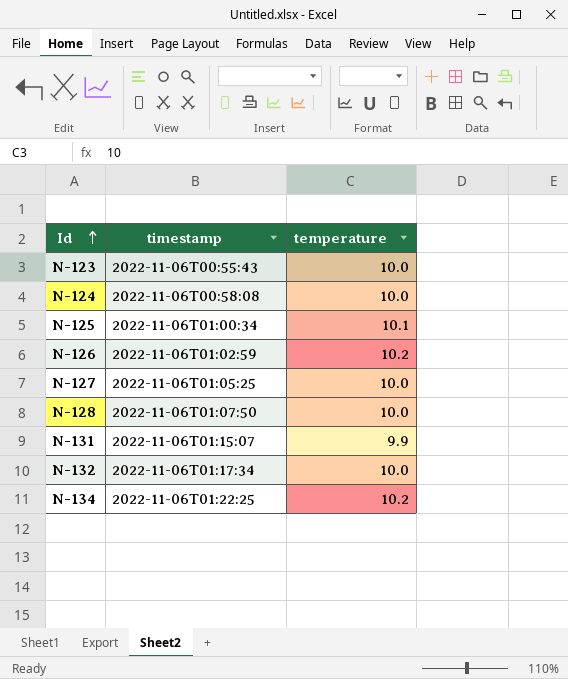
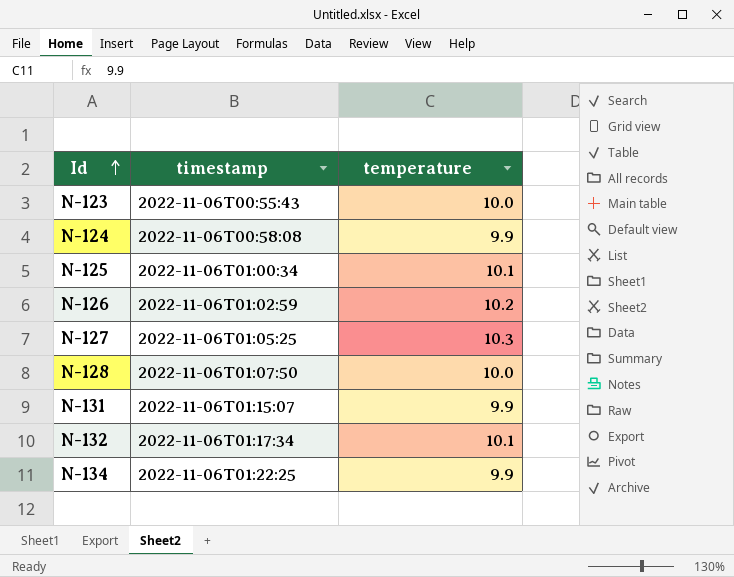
N-124 | temperature: 10.0 -> 9.9
N-127 | temperature: 10.0 -> 10.3
N-132 | temperature: 10.0 -> 10.1
N-134 | temperature: 10.2 -> 9.9

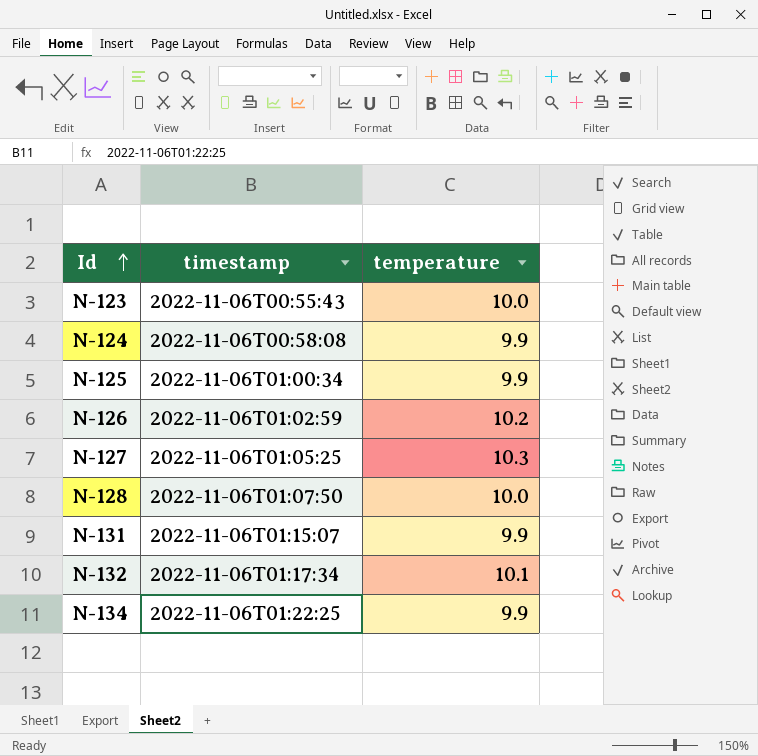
N-125 | temperature: 10.1 -> 9.9

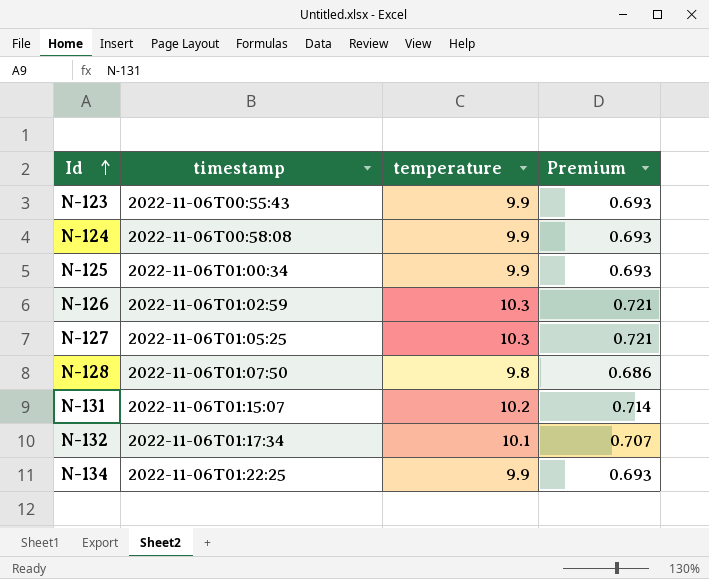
column Premium | formula: none -> [temperature] * 0.07
N-123 | temperature: 10.0 -> 9.9
N-126 | temperature: 10.2 -> 10.3
N-128 | temperature: 10.0 -> 9.8
N-131 | temperature: 9.9 -> 10.2

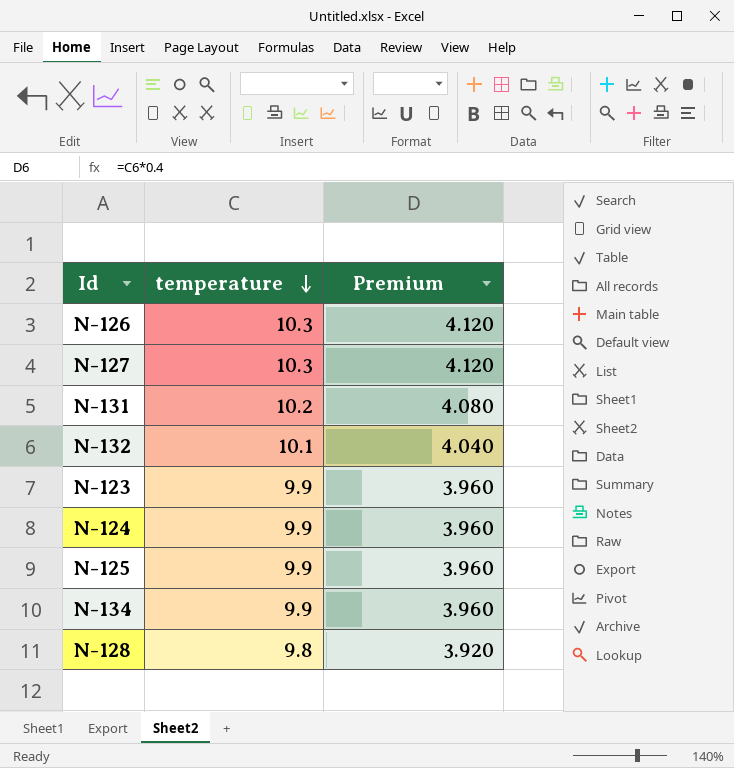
row order: Id ascending -> temperature descending
column timestamp | position: 2 -> none
column Premium | formula: [temperature] * 0.07 -> [temperature] * 0.4

